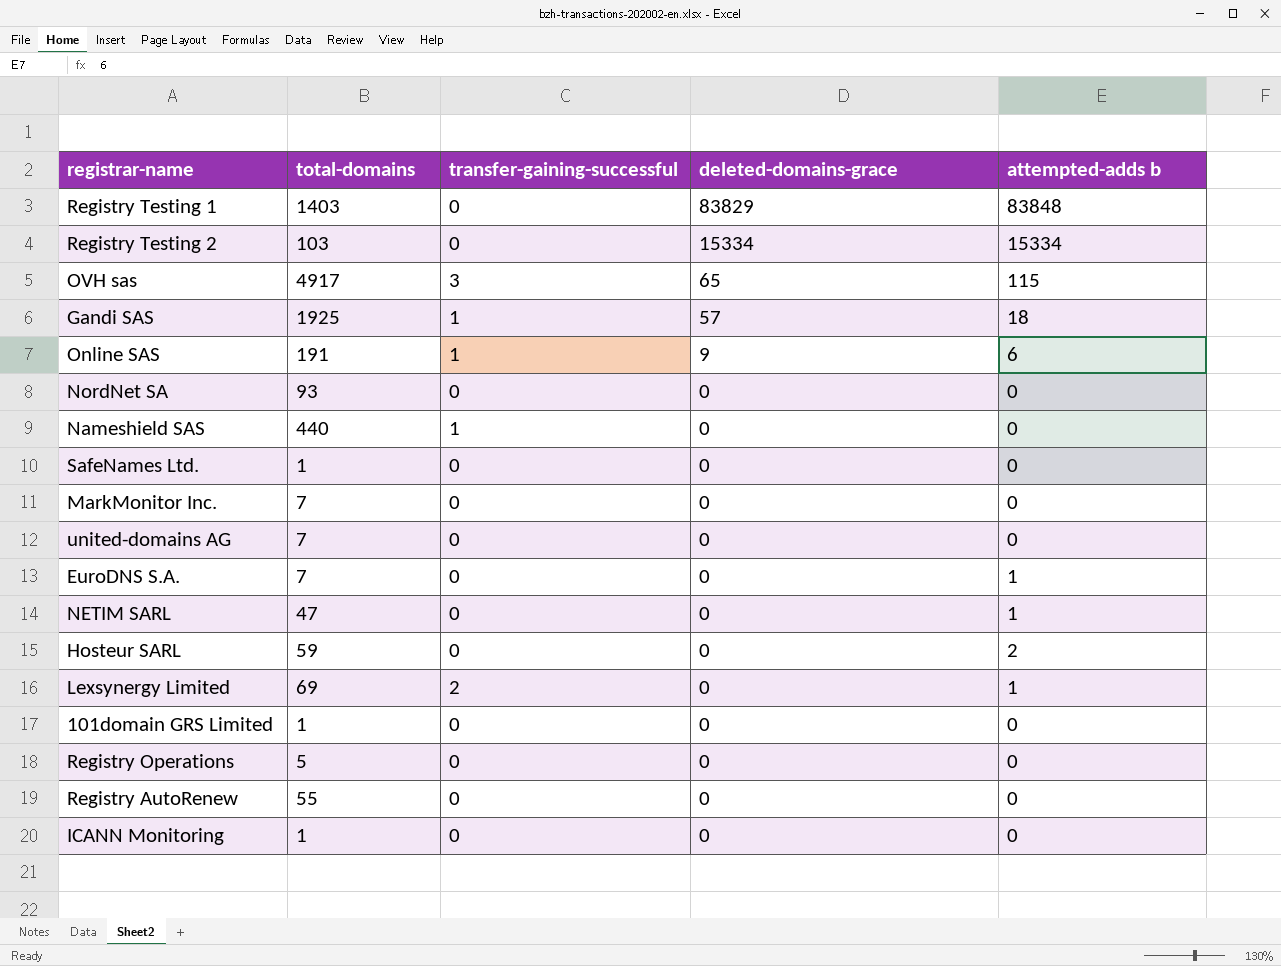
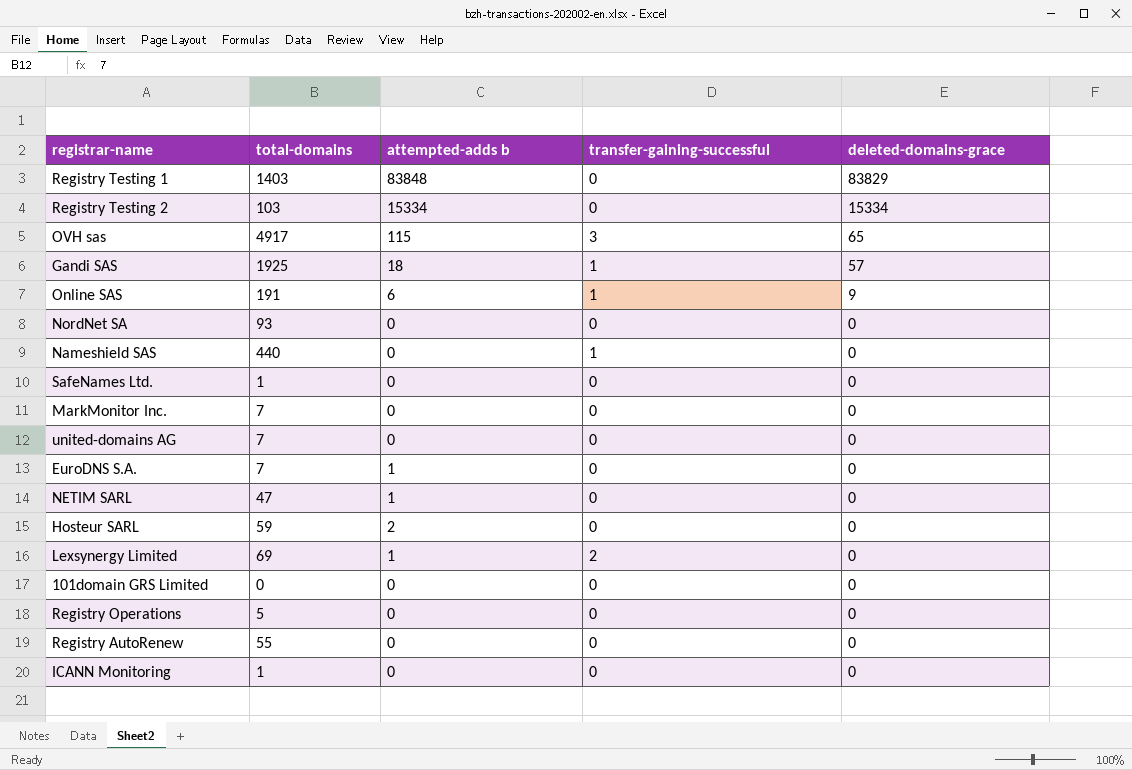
column attempted-adds b | position: 5 -> 3
101domain GRS Limited | total-domains: 1 -> 0

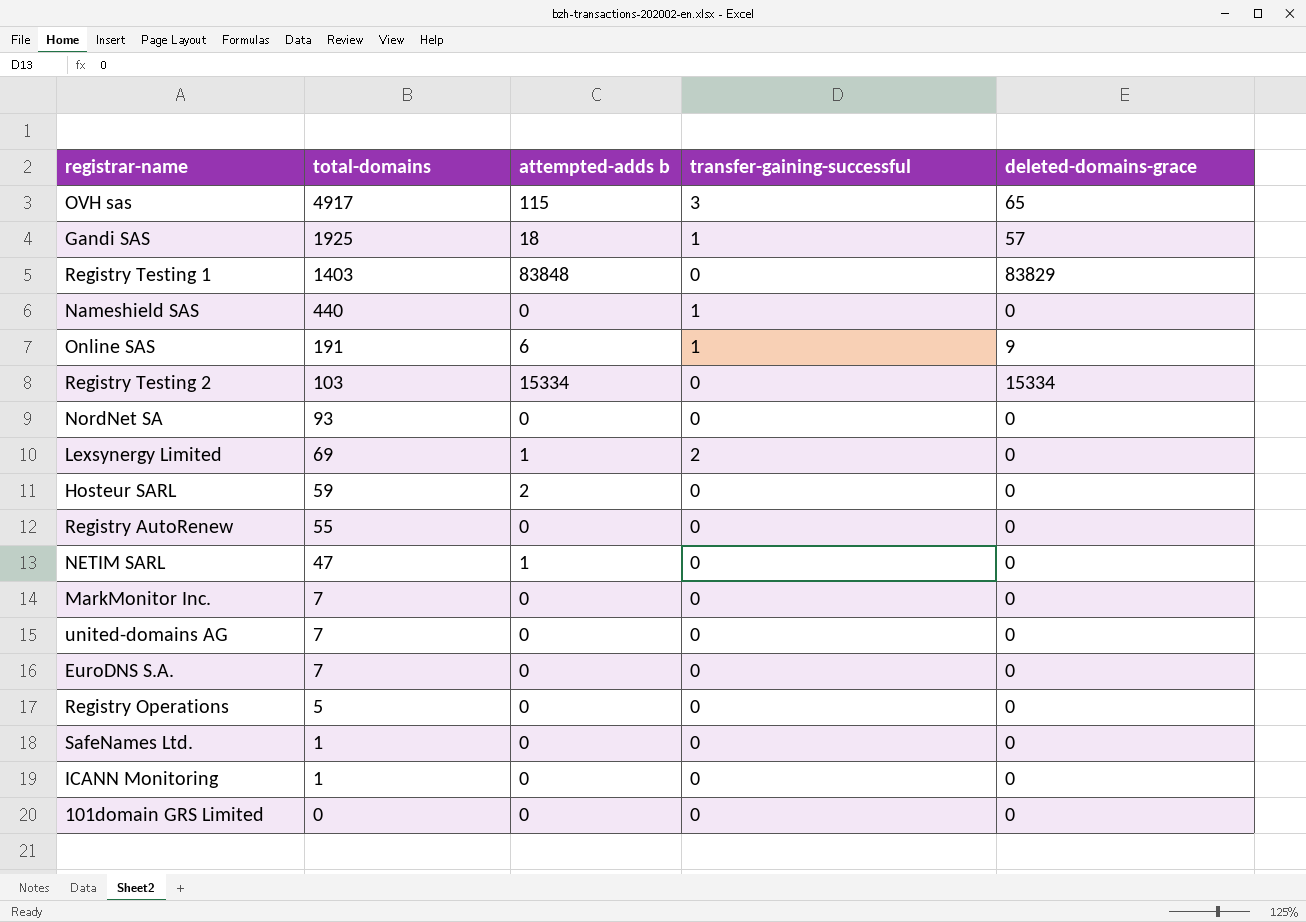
row order: deleted-domains-grace descending -> total-domains descending
EuroDNS S.A. | attempted-adds b: 1 -> 0

